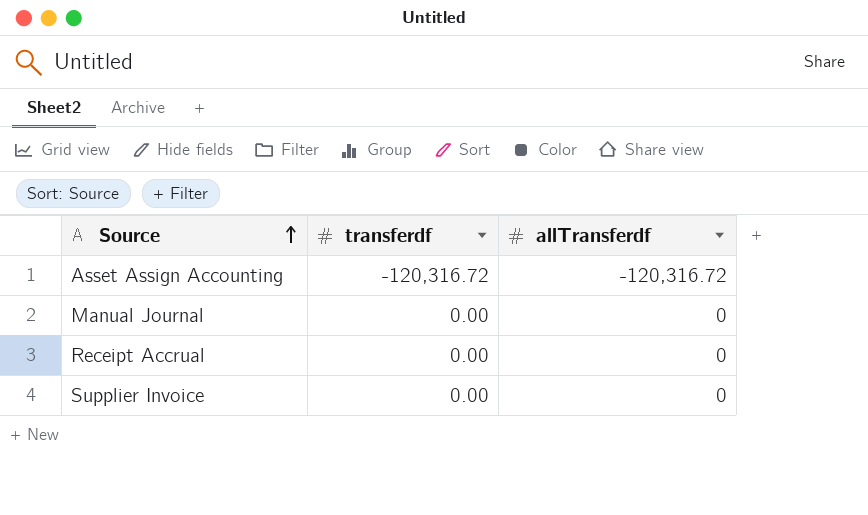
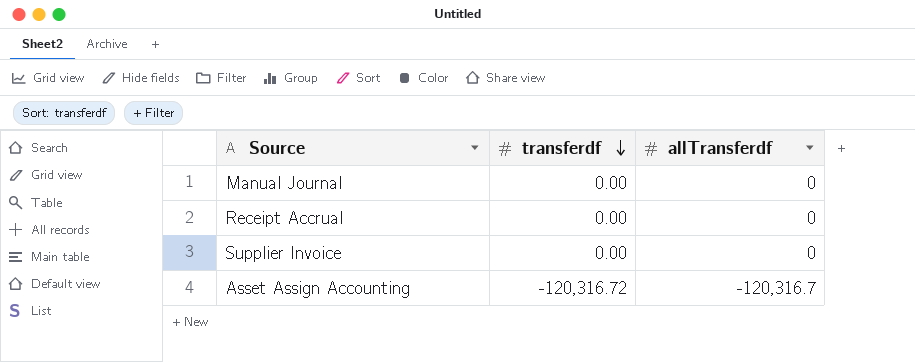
row order: Source ascending -> transferdf descending
Asset Assign Accounting | allTransferdf: -120,316.72 -> -120,316.7

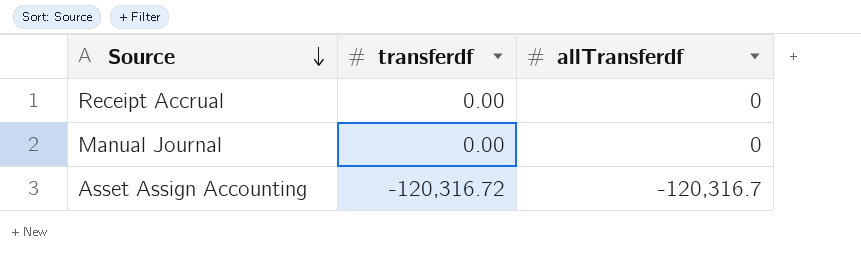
row order: transferdf descending -> Source descending
row Supplier Invoice: 0.00 | 0 -> none

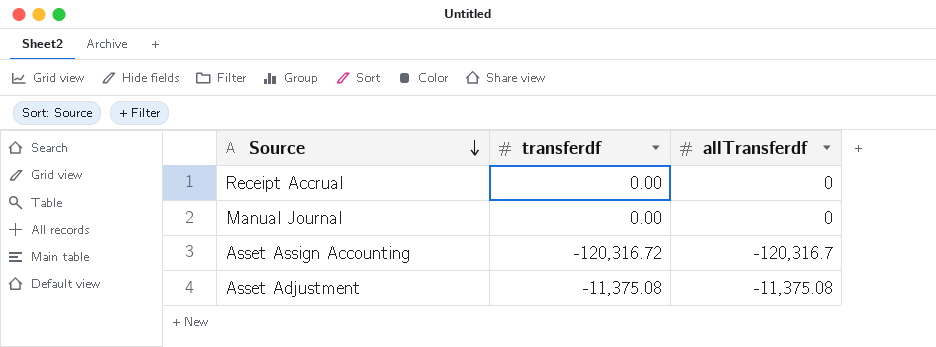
row Asset Adjustment: none -> -11,375.08 | -11,375.08

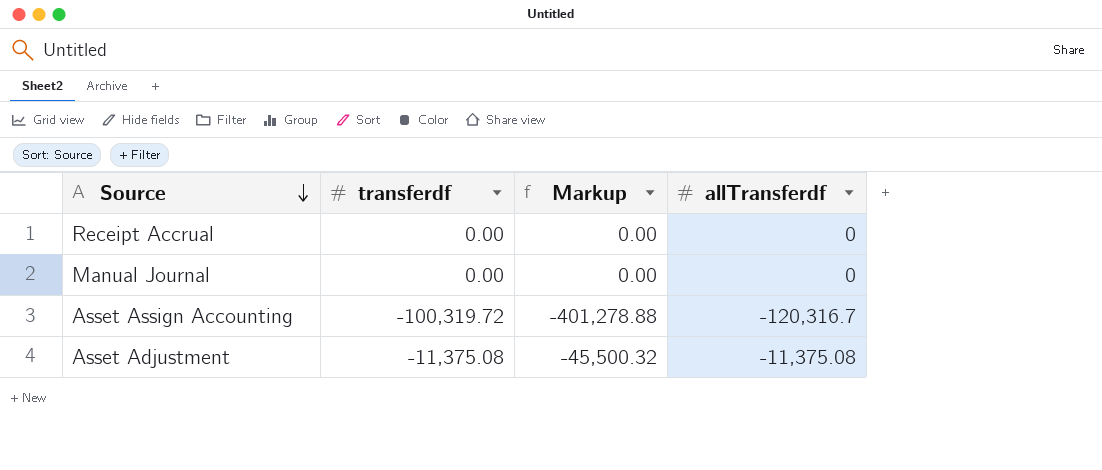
column Markup | formula: none -> [transferdf] * 4
Asset Assign Accounting | transferdf: -120,316.72 -> -100,319.72

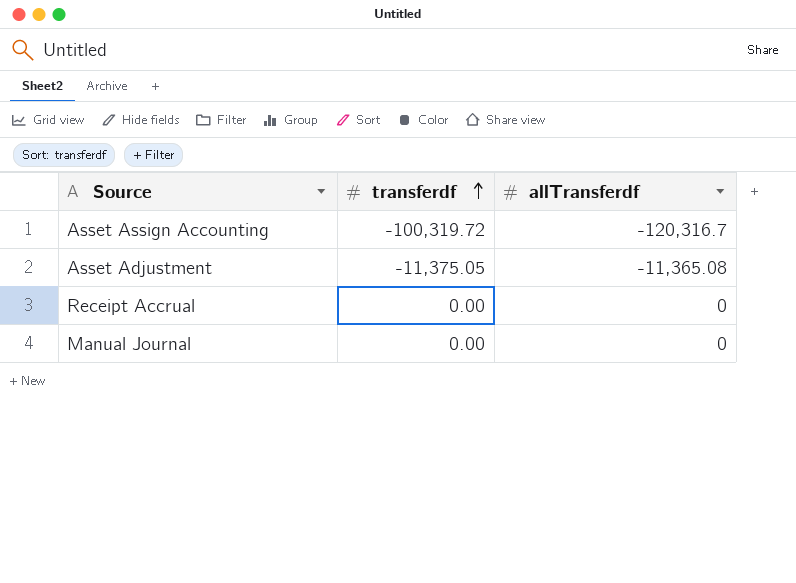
row order: Source descending -> transferdf ascending
column Markup | formula: [transferdf] * 4 -> none
Asset Adjustment | transferdf: -11,375.08 -> -11,375.05
Asset Adjustment | allTransferdf: -11,375.08 -> -11,365.08

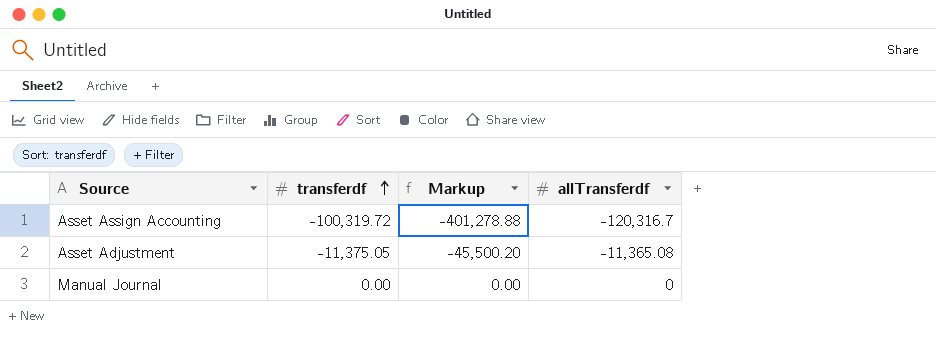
column Markup | formula: none -> [transferdf] * 4
row Receipt Accrual: 0.00 | 0 -> none

